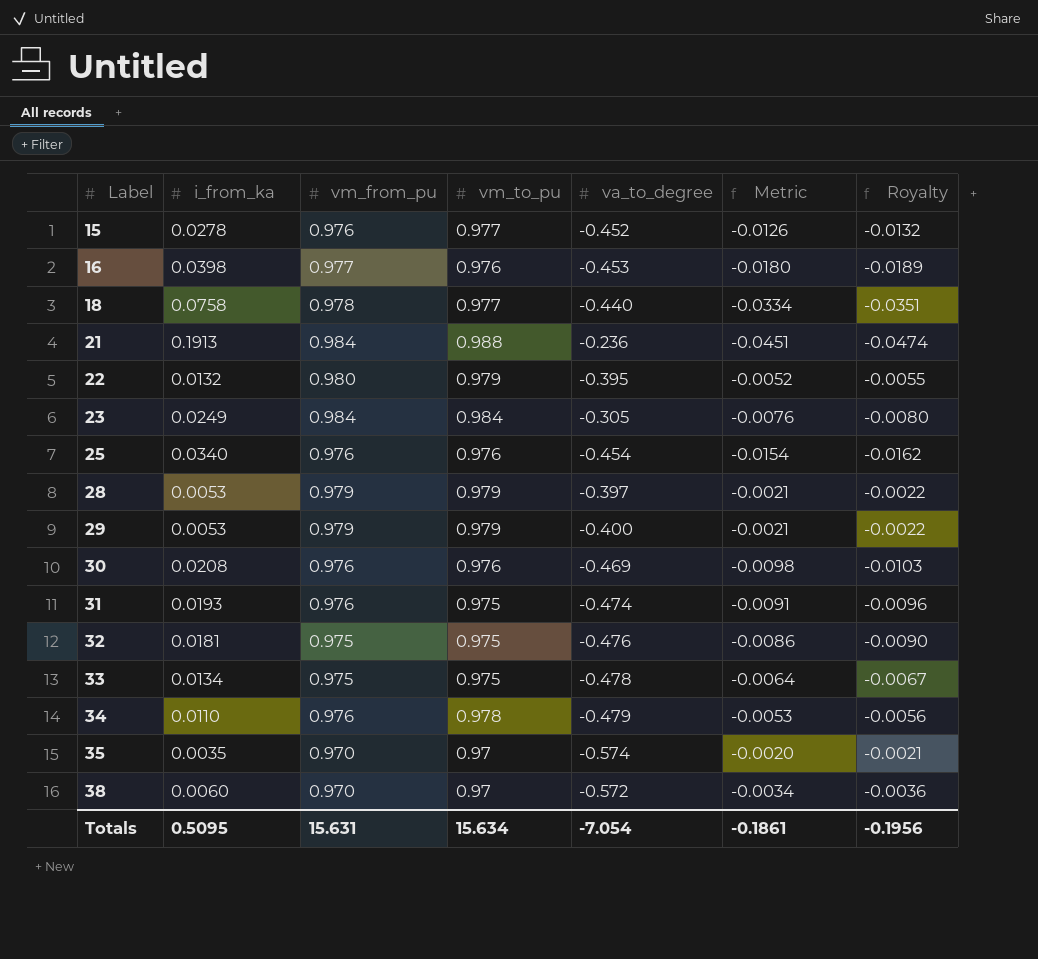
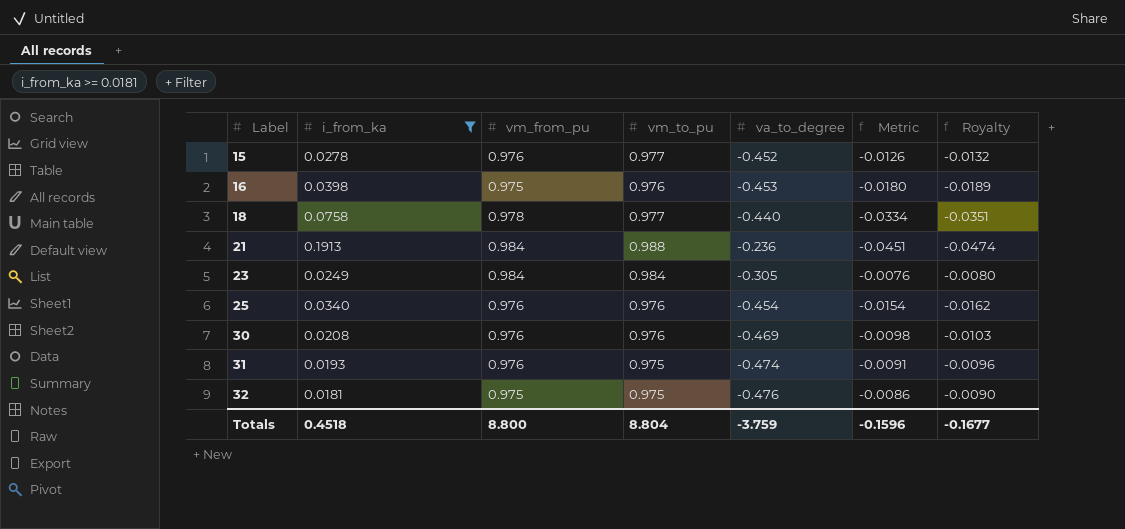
filter: none -> i_from_ka >= 0.0181
16 | vm_from_pu: 0.977 -> 0.975
Totals | i_from_ka: 0.5095 -> 0.4518
Totals | vm_from_pu: 15.631 -> 8.800
Totals | vm_to_pu: 15.634 -> 8.804
Totals | va_to_degree: -7.054 -> -3.759
Totals | Metric: -0.1861 -> -0.1596
Totals | Royalty: -0.1956 -> -0.1677

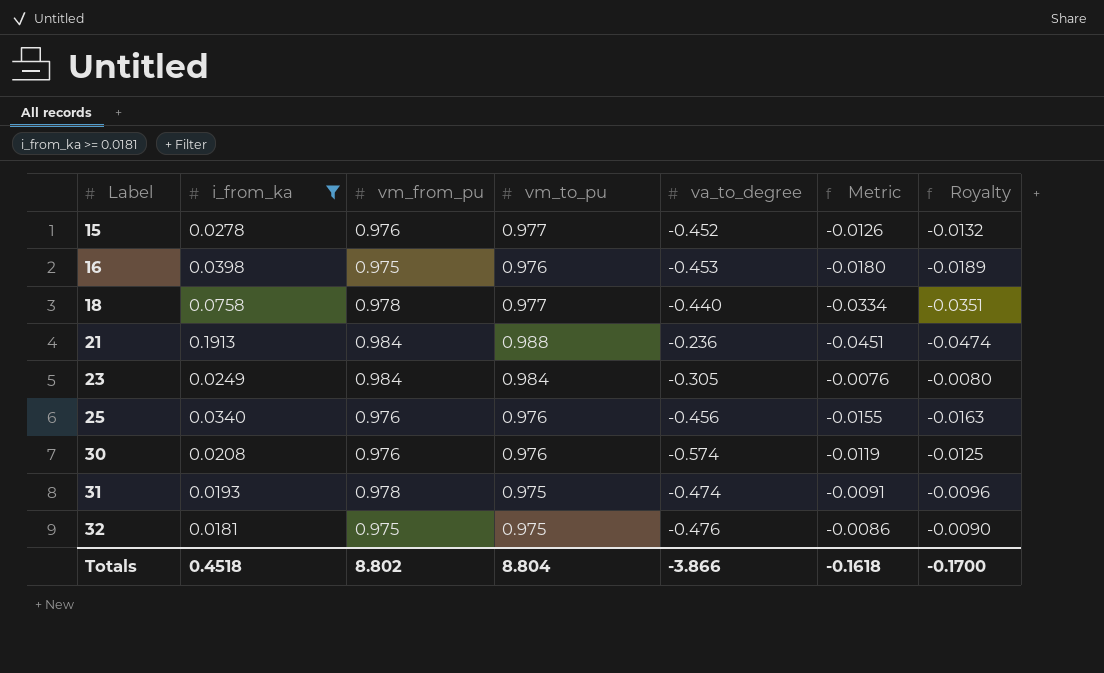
25 | va_to_degree: -0.454 -> -0.456
25 | Metric: -0.0154 -> -0.0155
25 | Royalty: -0.0162 -> -0.0163
30 | va_to_degree: -0.469 -> -0.574
30 | Metric: -0.0098 -> -0.0119
30 | Royalty: -0.0103 -> -0.0125
31 | vm_from_pu: 0.976 -> 0.978
Totals | vm_from_pu: 8.800 -> 8.802
Totals | va_to_degree: -3.759 -> -3.866
Totals | Metric: -0.1596 -> -0.1618
Totals | Royalty: -0.1677 -> -0.1700

